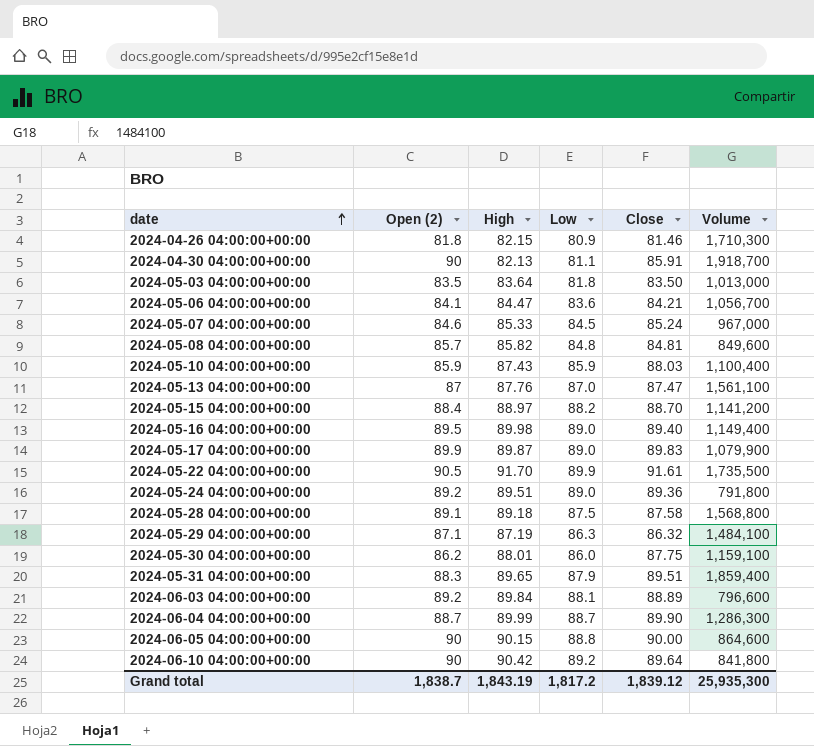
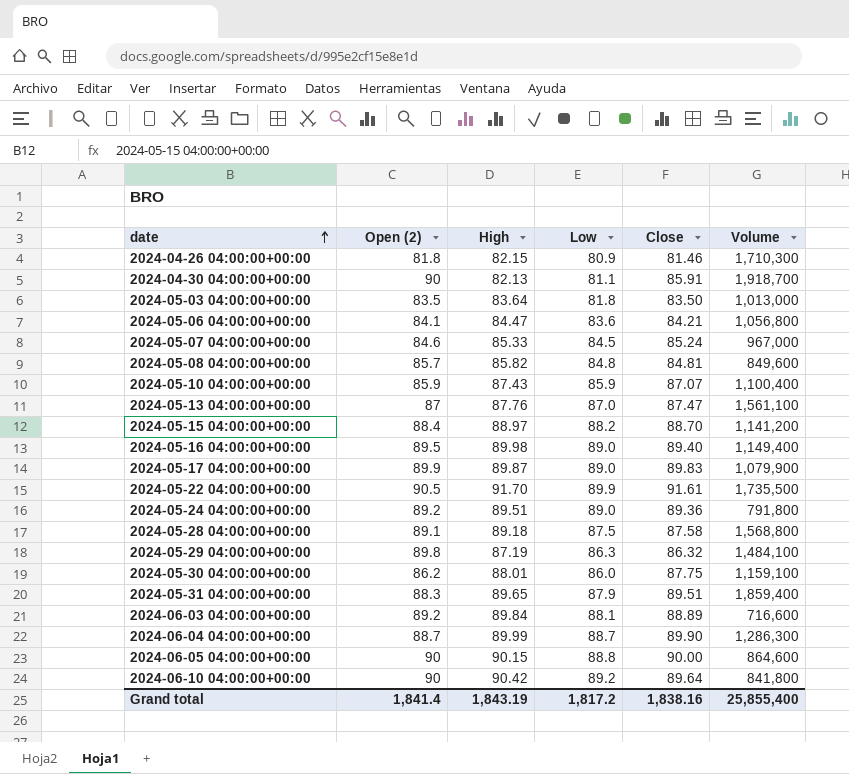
2024-05-06 04:00:00+00:00 | Volume: 1,056,700 -> 1,056,800
2024-05-10 04:00:00+00:00 | Close: 88.03 -> 87.07
2024-05-29 04:00:00+00:00 | Open (2): 87.1 -> 89.8
2024-06-03 04:00:00+00:00 | Volume: 796,600 -> 716,600
Grand total | Open (2): 1,838.7 -> 1,841.4
Grand total | Close: 1,839.12 -> 1,838.16
Grand total | Volume: 25,935,300 -> 25,855,400

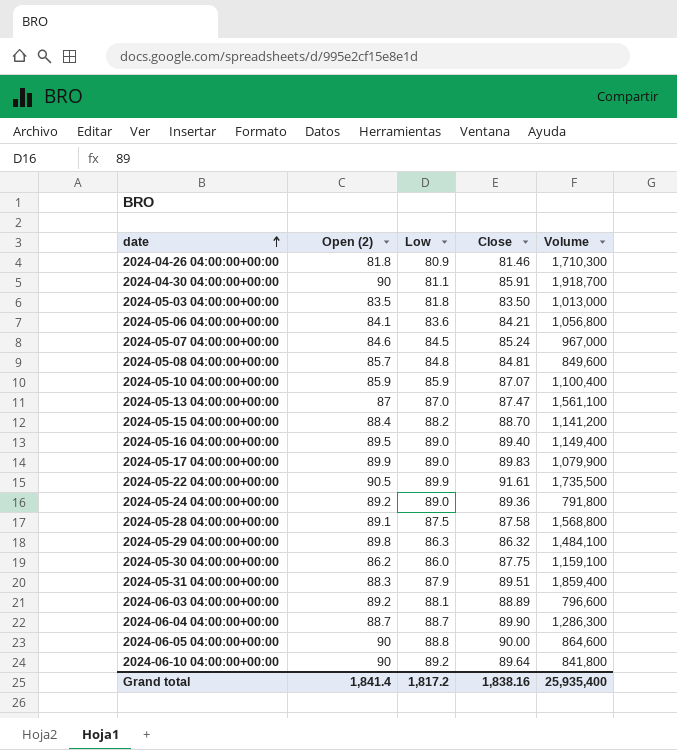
column High | position: 3 -> none
2024-06-03 04:00:00+00:00 | Volume: 716,600 -> 796,600
Grand total | Volume: 25,855,400 -> 25,935,400

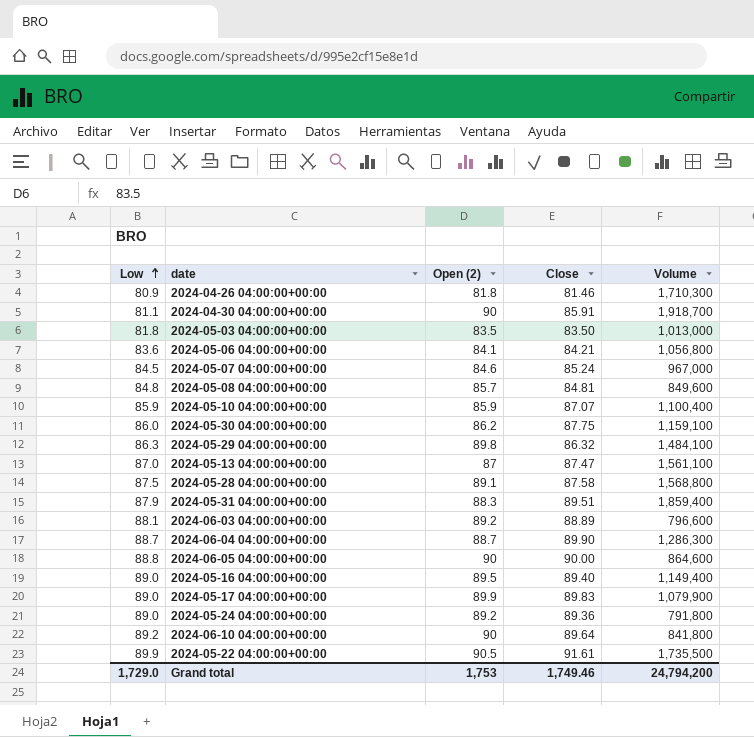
row order: date ascending -> Low ascending
column Low | position: 3 -> 1
row 2024-05-15 04:00:00+00:00: 88.4 | 88.2 | 88.70 | 1,141,200 -> none
Grand total | Low: 1,817.2 -> 1,729.0
Grand total | Open (2): 1,841.4 -> 1,753
Grand total | Close: 1,838.16 -> 1,749.46
Grand total | Volume: 25,935,400 -> 24,794,200

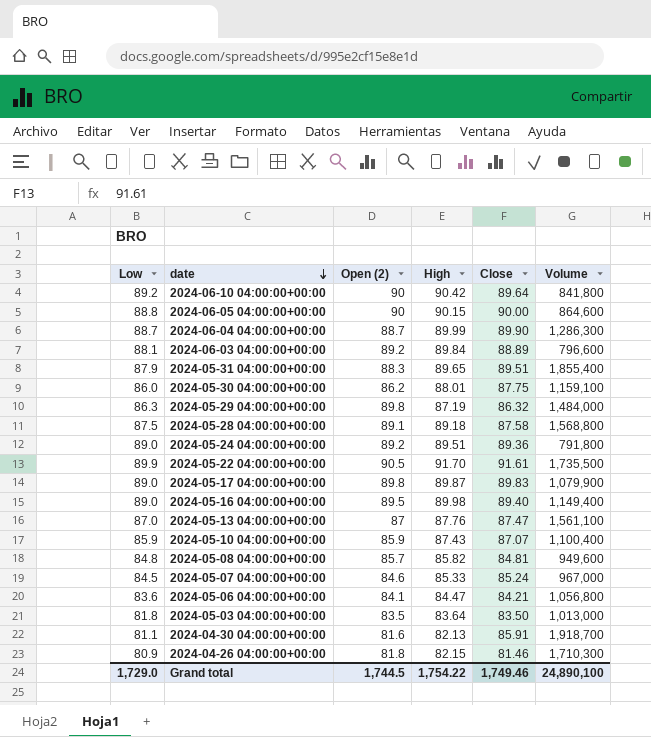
row order: Low ascending -> date descending
column High | position: none -> 4
2024-05-31 04:00:00+00:00 | Volume: 1,859,400 -> 1,855,400
2024-05-29 04:00:00+00:00 | Volume: 1,484,100 -> 1,484,000
2024-05-17 04:00:00+00:00 | Open (2): 89.9 -> 89.8
2024-05-08 04:00:00+00:00 | Volume: 849,600 -> 949,600
2024-04-30 04:00:00+00:00 | Open (2): 90 -> 81.6
Grand total | Open (2): 1,753 -> 1,744.5
Grand total | Volume: 24,794,200 -> 24,890,100

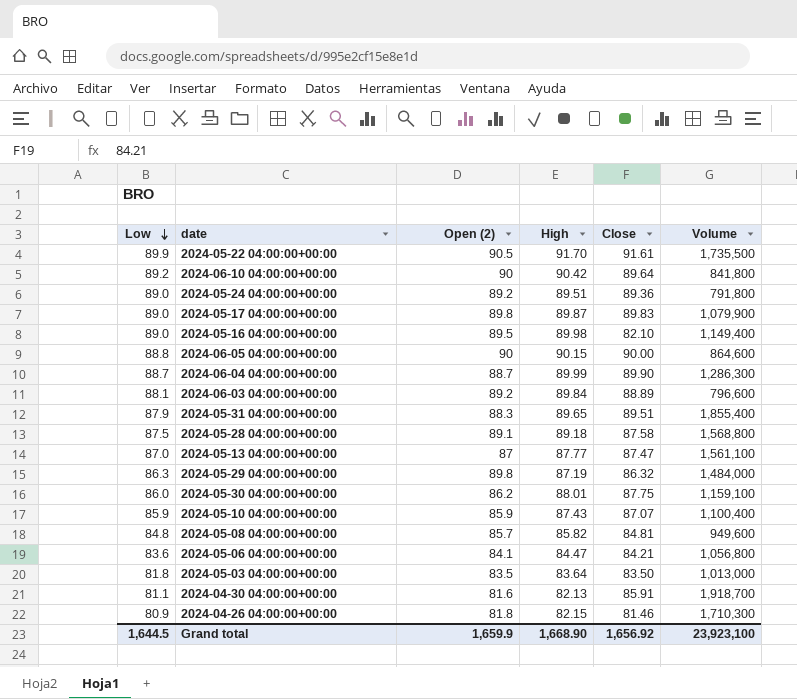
row order: date descending -> Low descending
row 2024-05-07 04:00:00+00:00: 84.5 | 84.6 | 85.33 | 85.24 | 967,000 -> none
2024-05-16 04:00:00+00:00 | Close: 89.40 -> 82.10
2024-05-13 04:00:00+00:00 | High: 87.76 -> 87.77
Grand total | Low: 1,729.0 -> 1,644.5
Grand total | Open (2): 1,744.5 -> 1,659.9
Grand total | High: 1,754.22 -> 1,668.90
Grand total | Close: 1,749.46 -> 1,656.92
Grand total | Volume: 24,890,100 -> 23,923,100

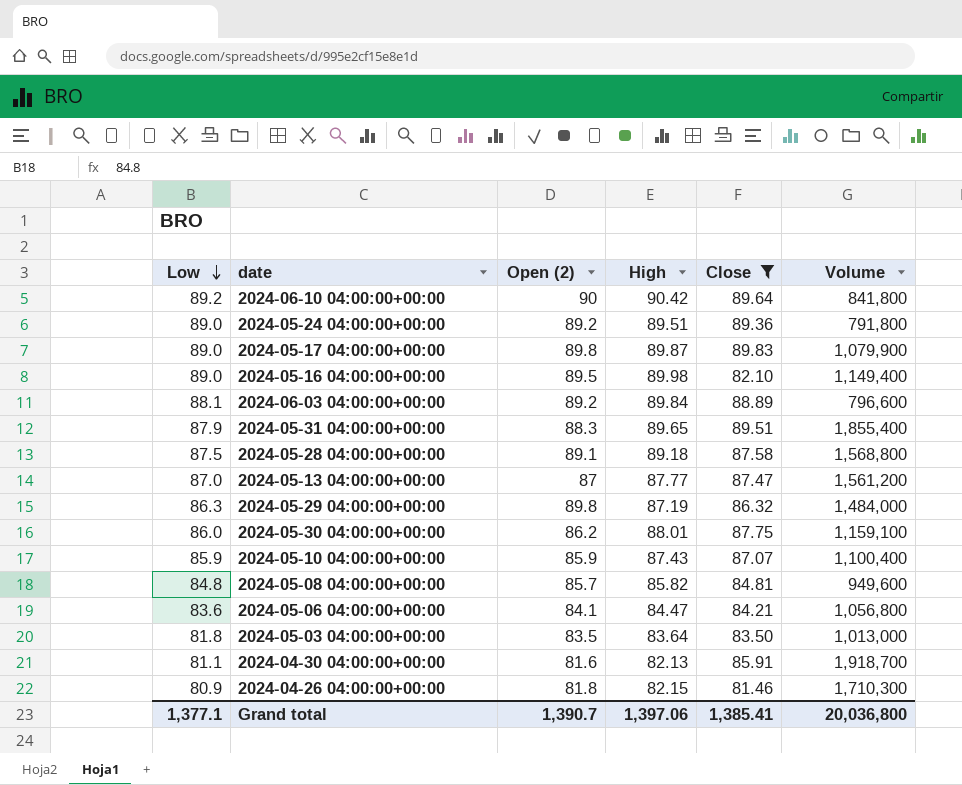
filter: none -> Close <= 89.83
2024-05-13 04:00:00+00:00 | Volume: 1,561,100 -> 1,561,200
Grand total | Low: 1,644.5 -> 1,377.1
Grand total | Open (2): 1,659.9 -> 1,390.7
Grand total | High: 1,668.90 -> 1,397.06
Grand total | Close: 1,656.92 -> 1,385.41
Grand total | Volume: 23,923,100 -> 20,036,800

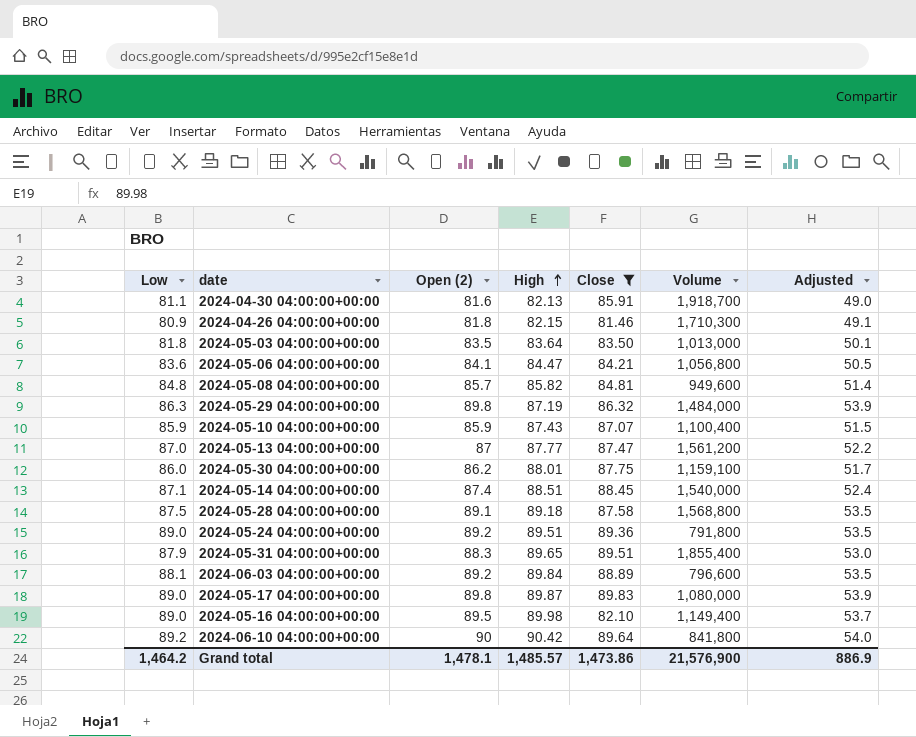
row order: Low descending -> High ascending
column Adjusted | formula: none -> [Open (2)] * 0.6
row 2024-05-14 04:00:00+00:00: none -> 87.1 | 87.4 | 88.51 | 88.45 | 1,540,000 | 52.4
2024-05-17 04:00:00+00:00 | Volume: 1,079,900 -> 1,080,000
Grand total | Low: 1,377.1 -> 1,464.2
Grand total | Open (2): 1,390.7 -> 1,478.1
Grand total | High: 1,397.06 -> 1,485.57
Grand total | Close: 1,385.41 -> 1,473.86
Grand total | Volume: 20,036,800 -> 21,576,900

